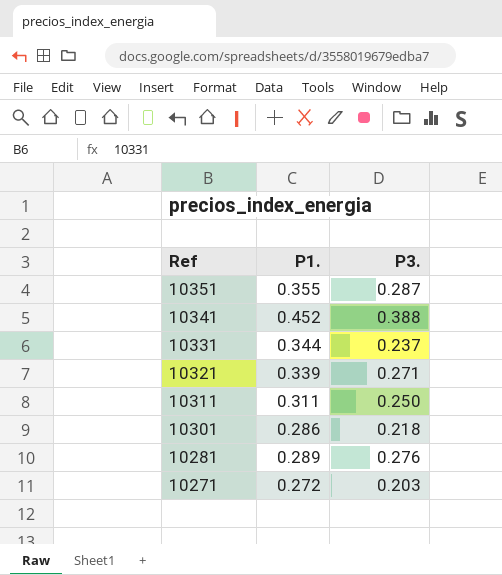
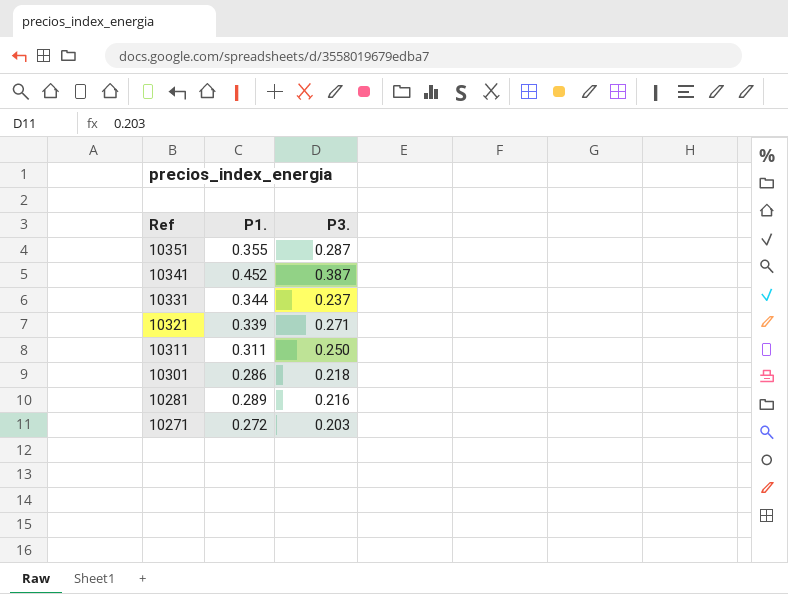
10341 | P3.: 0.388 -> 0.387
10281 | P3.: 0.276 -> 0.216

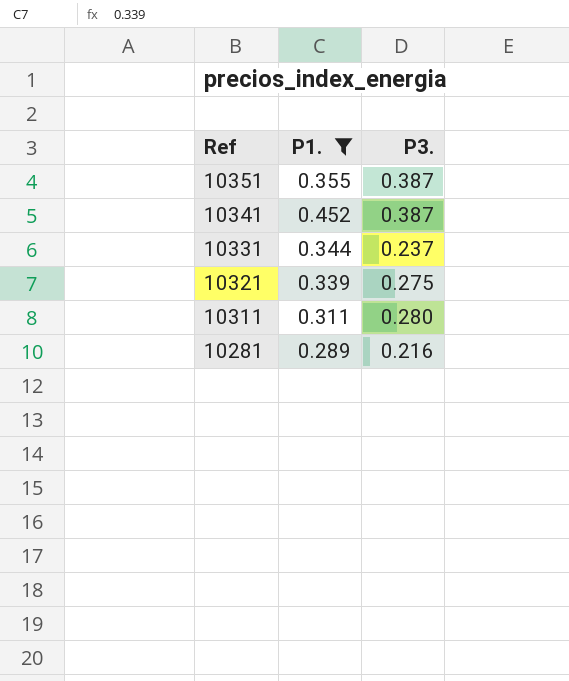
filter: none -> P1. >= 0.289
10351 | P3.: 0.287 -> 0.387
10321 | P3.: 0.271 -> 0.275
10311 | P3.: 0.250 -> 0.280

